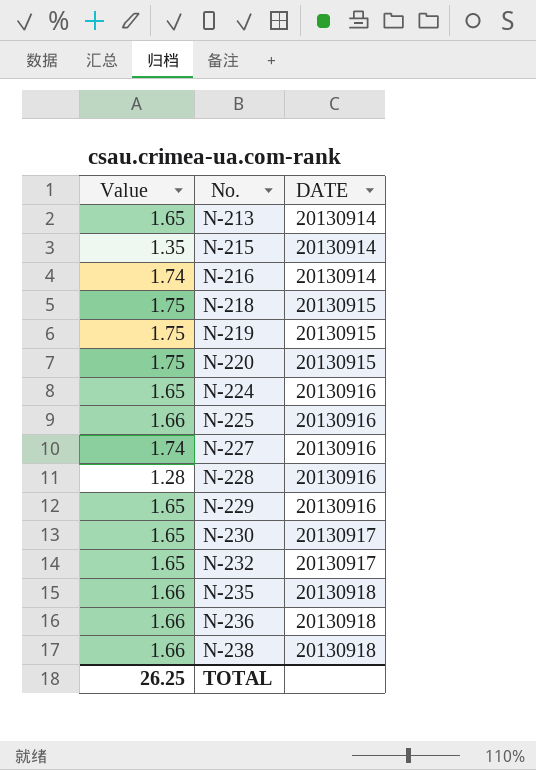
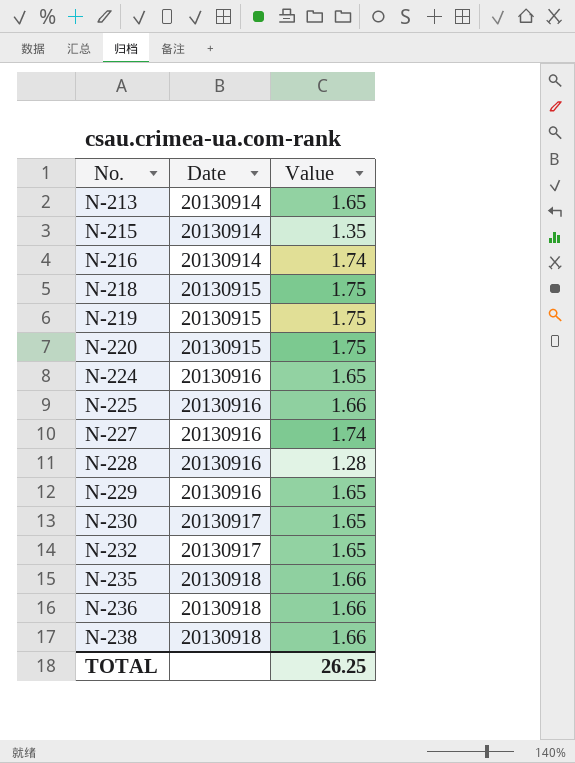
column name: DATE -> Date
column Value | position: 1 -> 3

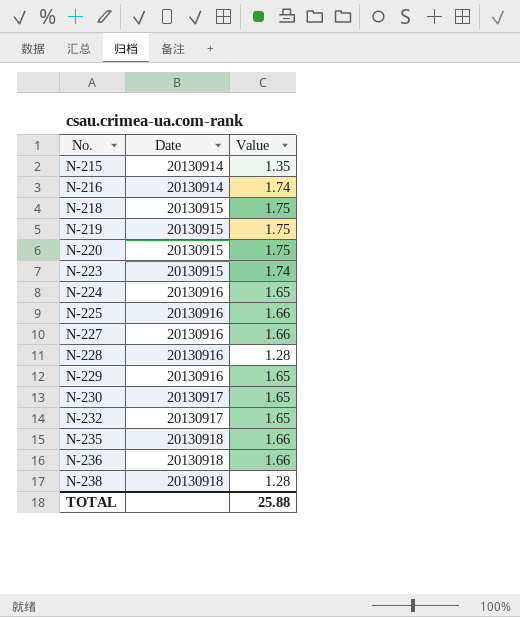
row N-213: 20130914 | 1.65 -> none
row N-223: none -> 20130915 | 1.74
N-227 | Value: 1.74 -> 1.66
N-238 | Value: 1.66 -> 1.28
TOTAL | Value: 26.25 -> 25.88

